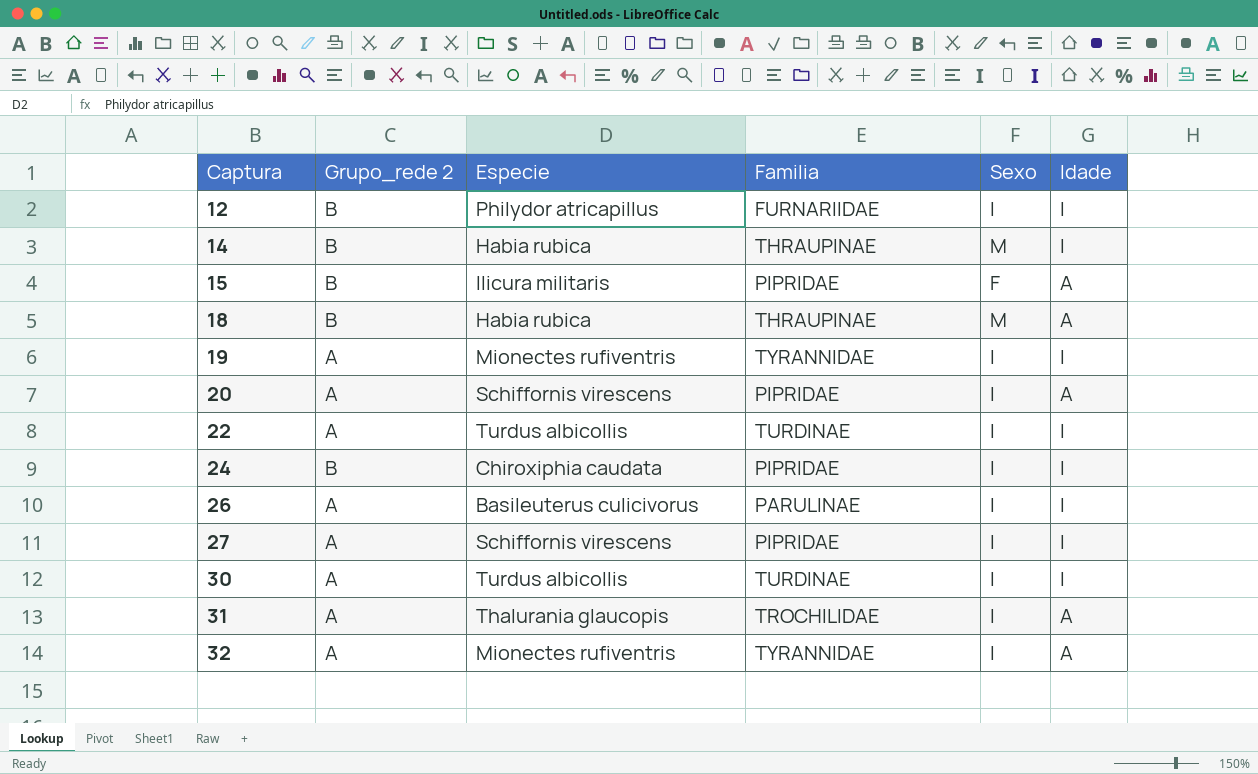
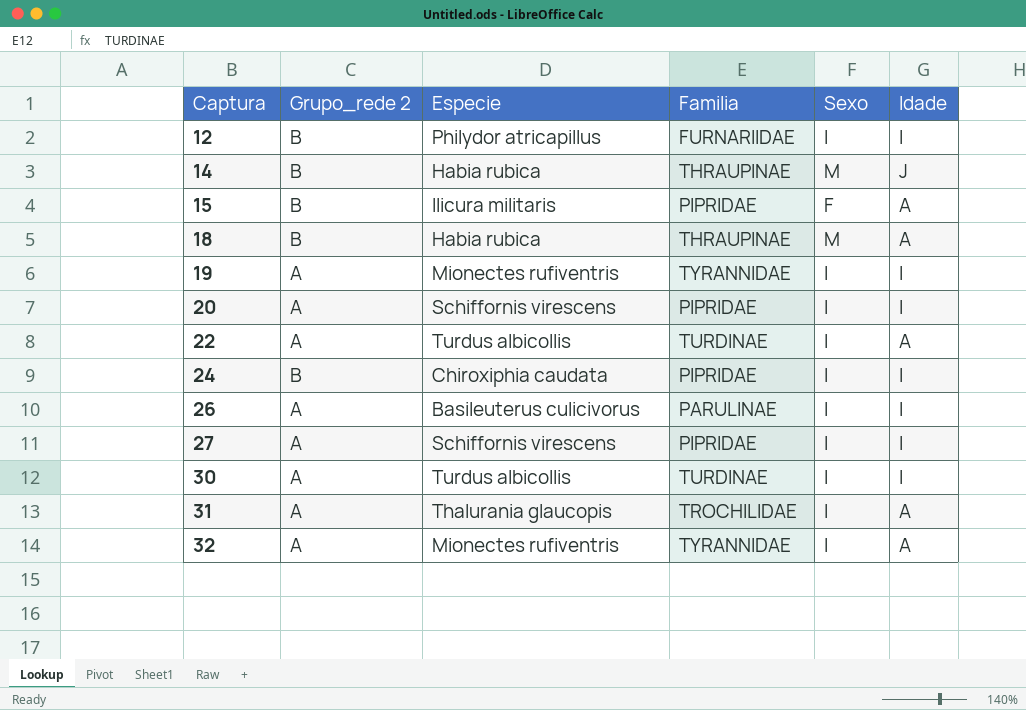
14 | Idade: I -> J
20 | Idade: A -> I
22 | Idade: I -> A

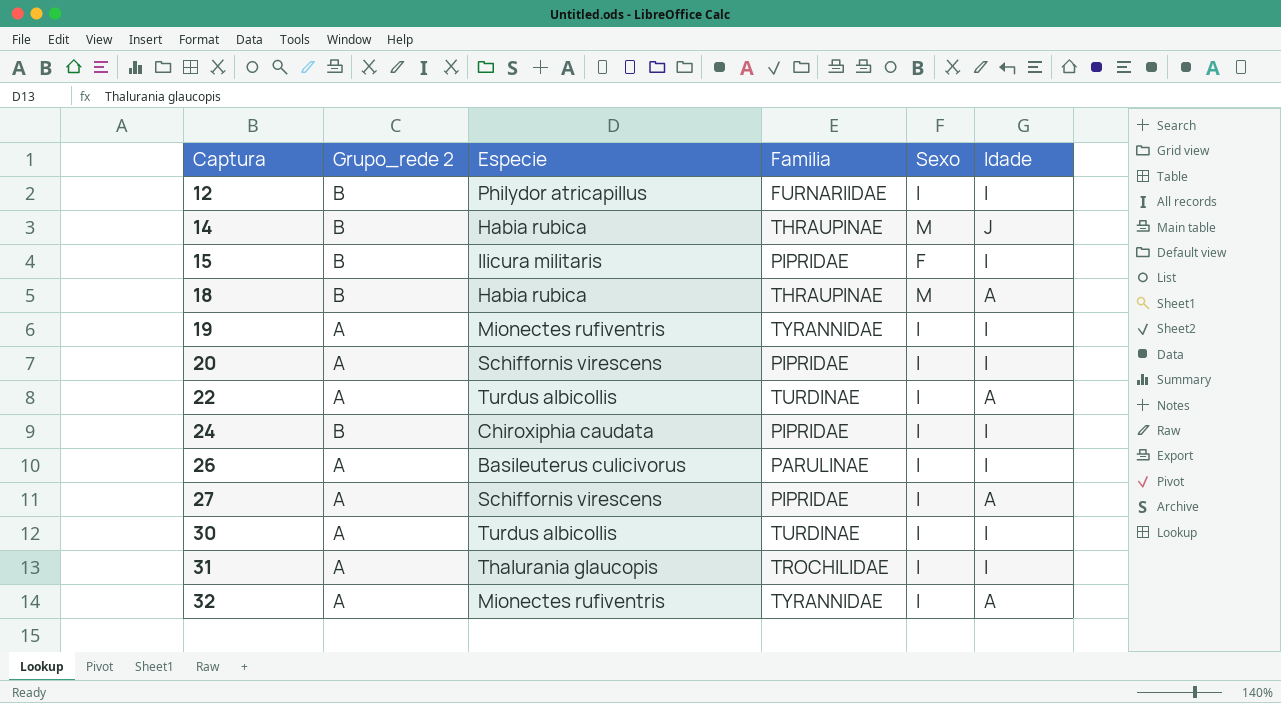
15 | Idade: A -> I
27 | Idade: I -> A
31 | Idade: A -> I

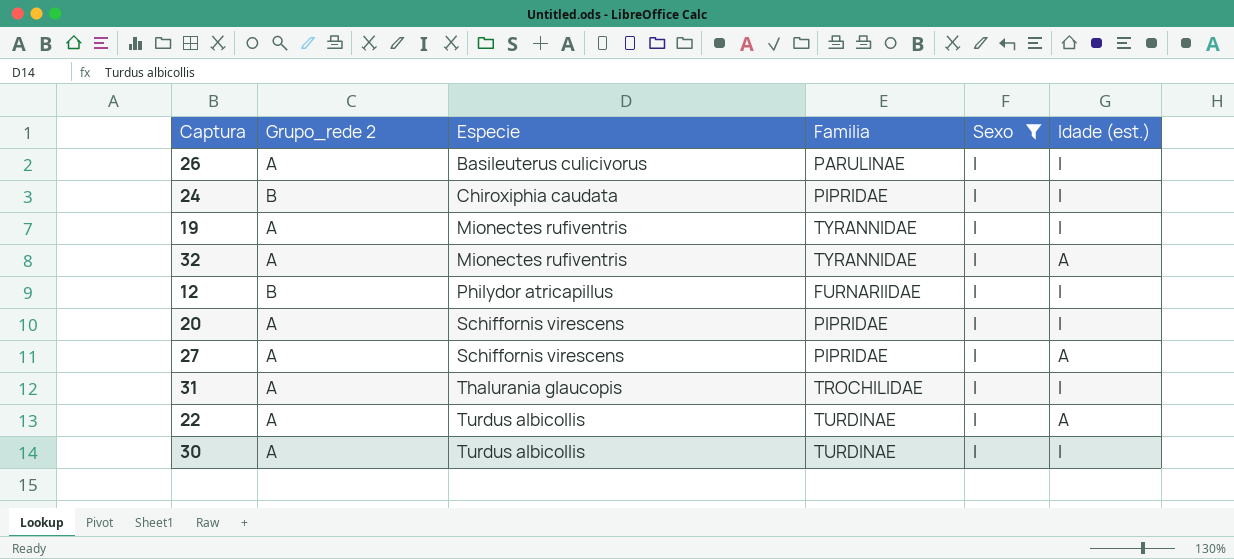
filter: none -> Sexo = I
row order: Captura ascending -> Especie ascending
column name: Idade -> Idade (est.)

